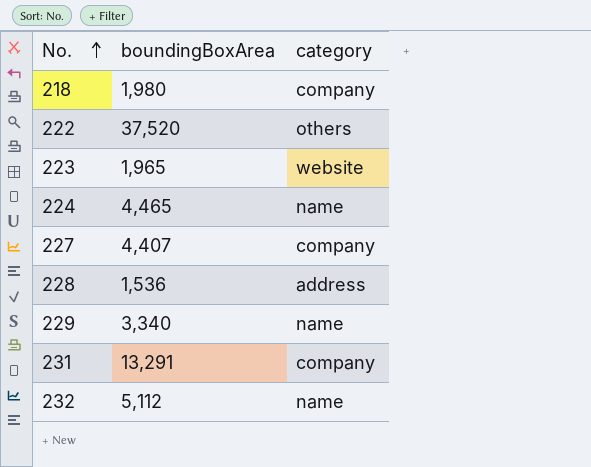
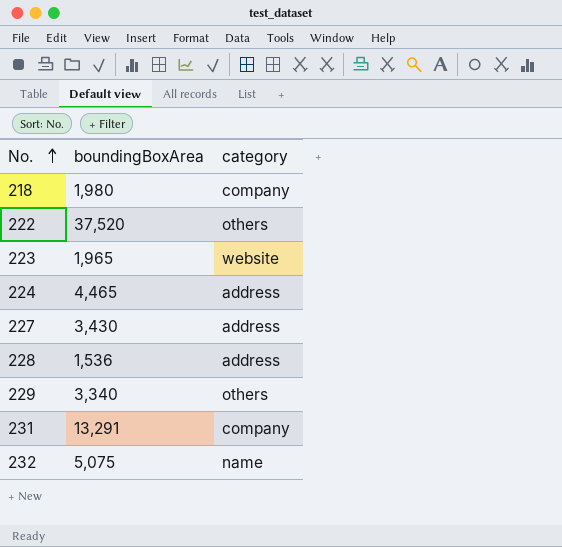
224 | category: name -> address
227 | boundingBoxArea: 4,407 -> 3,430
227 | category: company -> address
229 | category: name -> others
232 | boundingBoxArea: 5,112 -> 5,075

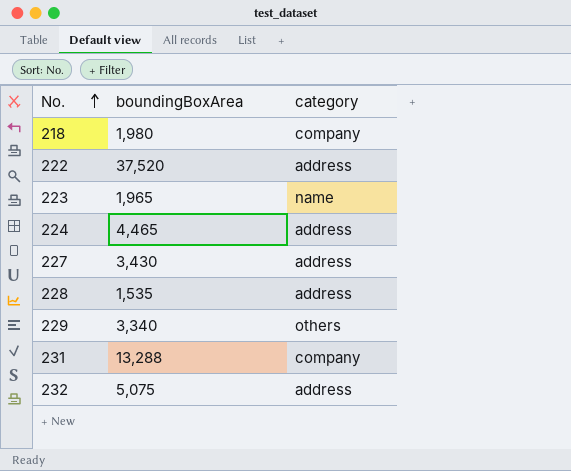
222 | category: others -> address
223 | category: website -> name
228 | boundingBoxArea: 1,536 -> 1,535
231 | boundingBoxArea: 13,291 -> 13,288
232 | category: name -> address

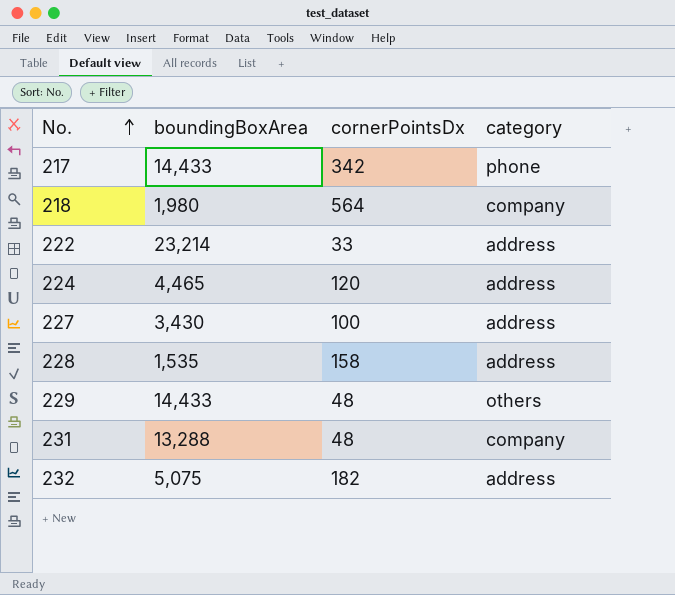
column cornerPointsDx | position: none -> 3
row 223: 1,965 | name -> none
row 217: none -> 14,433 | 342 | phone
222 | boundingBoxArea: 37,520 -> 23,214
229 | boundingBoxArea: 3,340 -> 14,433

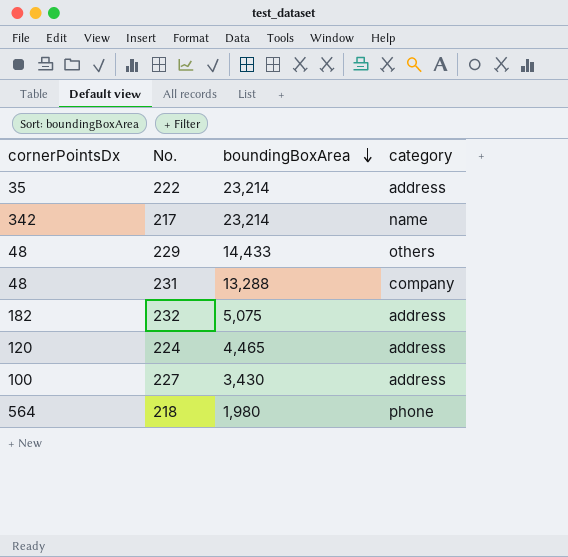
row order: No. ascending -> boundingBoxArea descending
column cornerPointsDx | position: 3 -> 1
row 228: 1,535 | 158 | address -> none
222 | cornerPointsDx: 33 -> 35
217 | boundingBoxArea: 14,433 -> 23,214
217 | category: phone -> name
218 | category: company -> phone

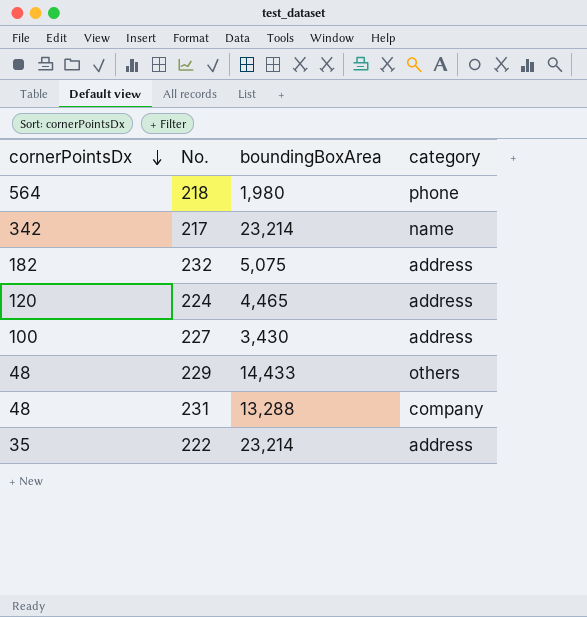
row order: boundingBoxArea descending -> cornerPointsDx descending

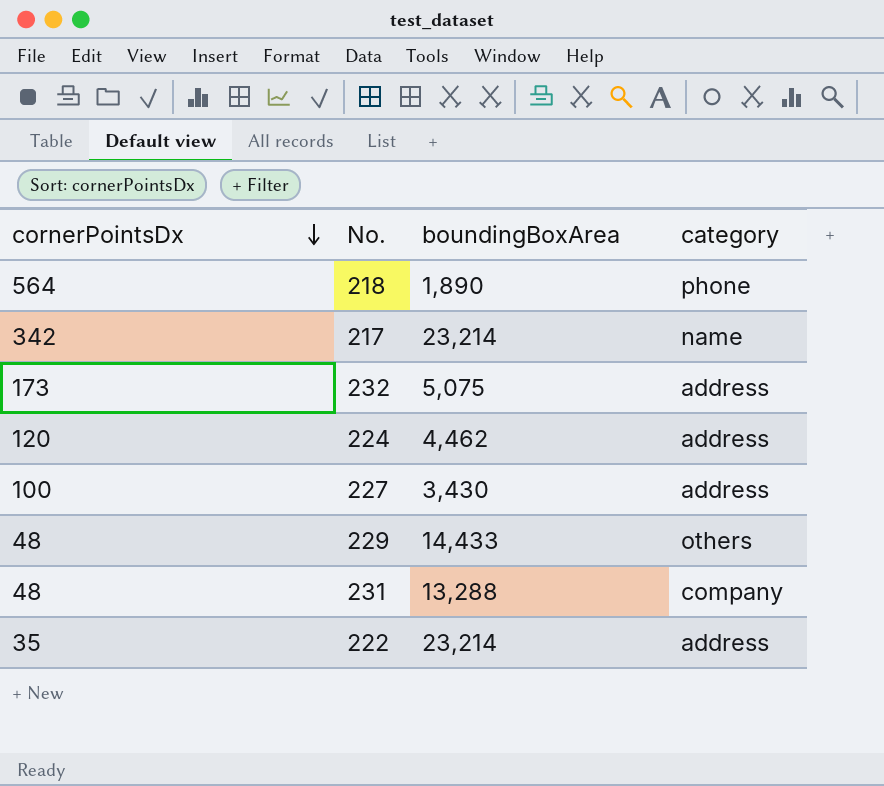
218 | boundingBoxArea: 1,980 -> 1,890
232 | cornerPointsDx: 182 -> 173
224 | boundingBoxArea: 4,465 -> 4,462

